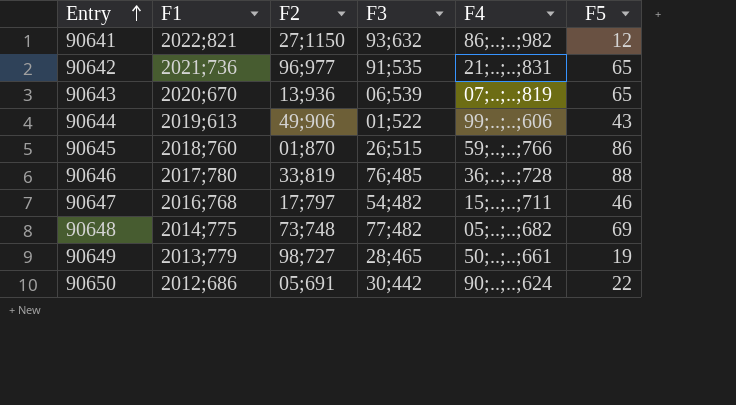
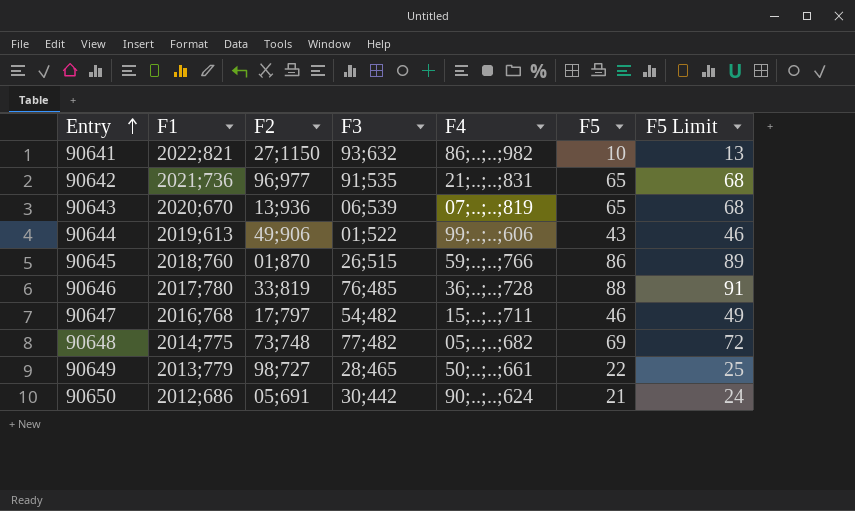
column F5 Limit | formula: none -> [F5] + 3
90641 | F5: 12 -> 10
90649 | F5: 19 -> 22
90650 | F5: 22 -> 21

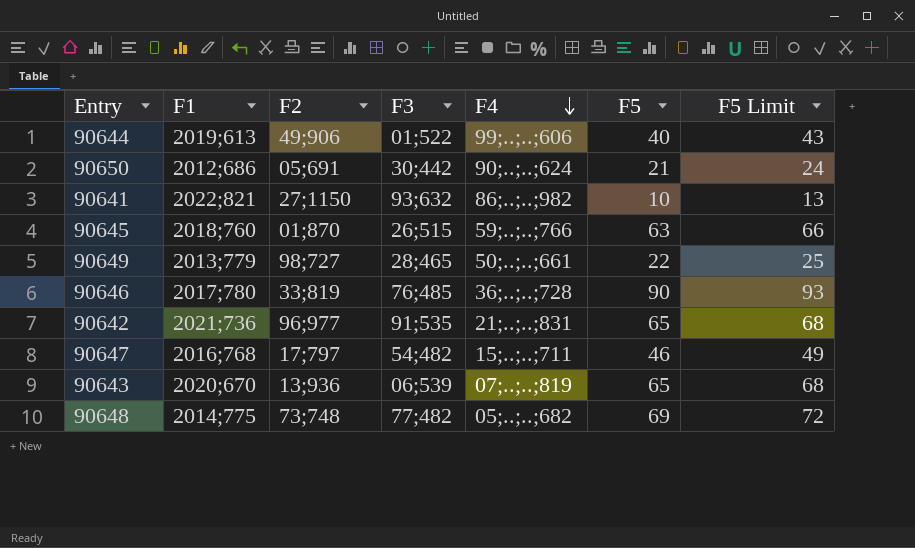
row order: Entry ascending -> F4 descending
90644 | F5: 43 -> 40
90644 | F5 Limit: 46 -> 43
90645 | F5: 86 -> 63
90645 | F5 Limit: 89 -> 66
90646 | F5: 88 -> 90
90646 | F5 Limit: 91 -> 93

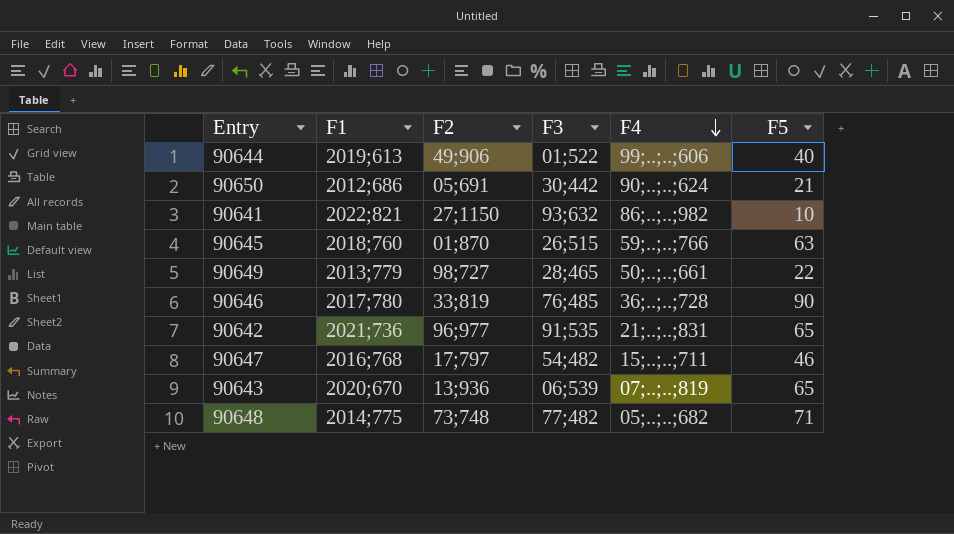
column F5 Limit | formula: [F5] + 3 -> none
90648 | F5: 69 -> 71

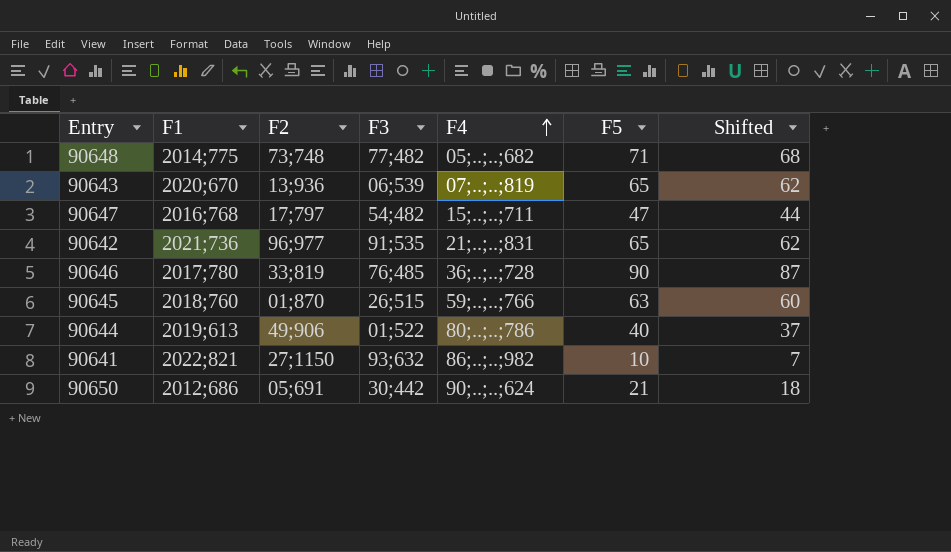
row order: F4 descending -> F4 ascending
column Shifted | formula: none -> [F5] - 3
row 90649: 2013;779 | 98;727 | 28;465 | 50;..;..;661 | 22 -> none
90647 | F5: 46 -> 47
90644 | F4: 99;..;..;606 -> 80;..;..;786

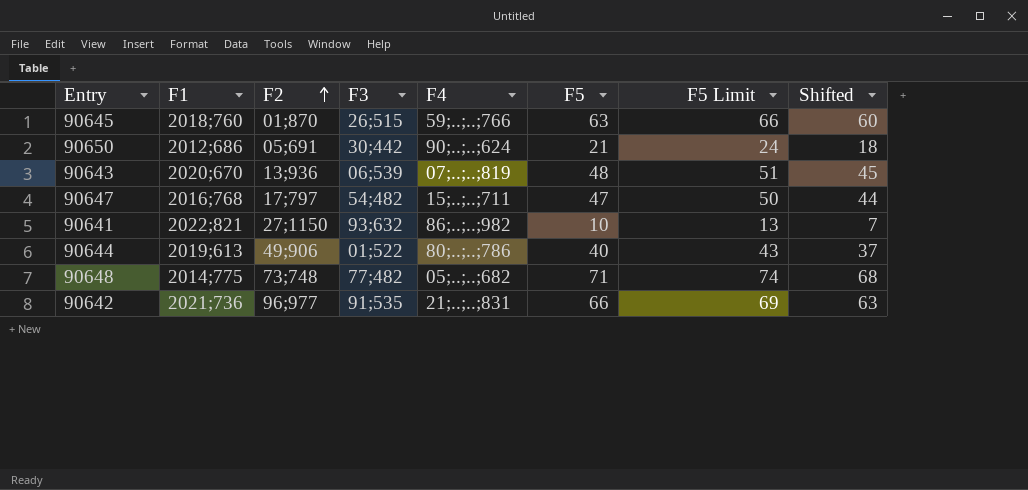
row order: F4 ascending -> F2 ascending
column F5 Limit | formula: none -> [F5] + 3
row 90646: 2017;780 | 33;819 | 76;485 | 36;..;..;728 | 90 | 87 -> none
90643 | F5: 65 -> 48
90643 | Shifted: 62 -> 45
90642 | F5: 65 -> 66
90642 | Shifted: 62 -> 63

